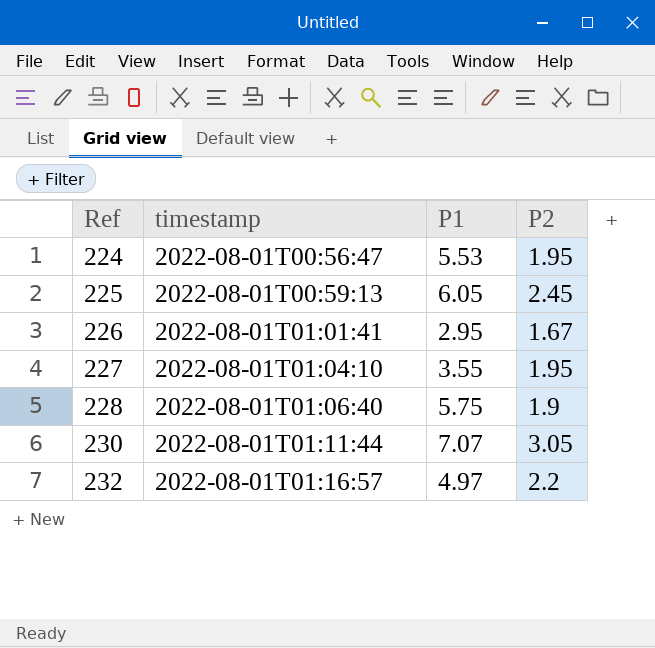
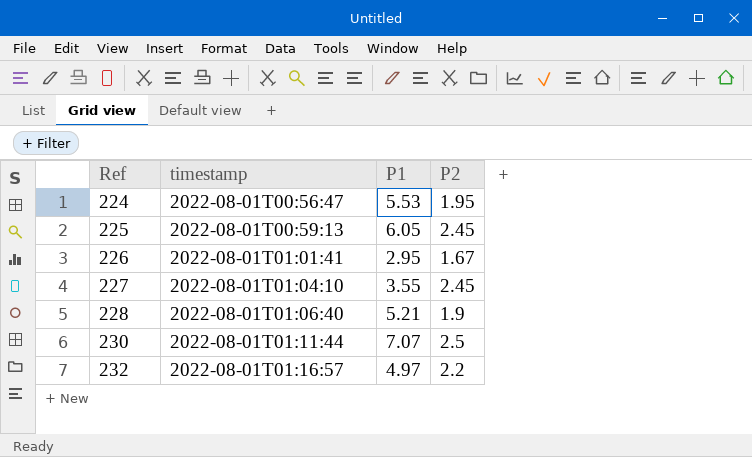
227 | P2: 1.95 -> 2.45
228 | P1: 5.75 -> 5.21
230 | P2: 3.05 -> 2.5

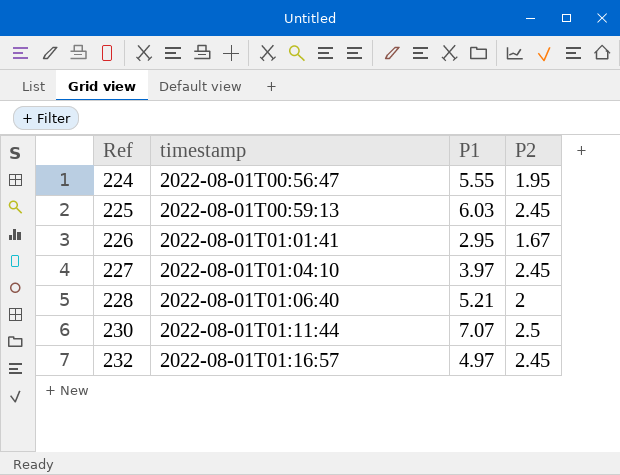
224 | P1: 5.53 -> 5.55
225 | P1: 6.05 -> 6.03
227 | P1: 3.55 -> 3.97
228 | P2: 1.9 -> 2
232 | P2: 2.2 -> 2.45

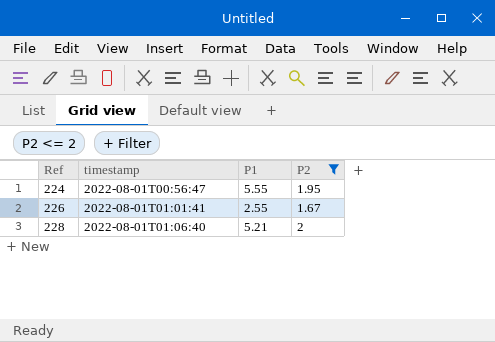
filter: none -> P2 <= 2
226 | P1: 2.95 -> 2.55

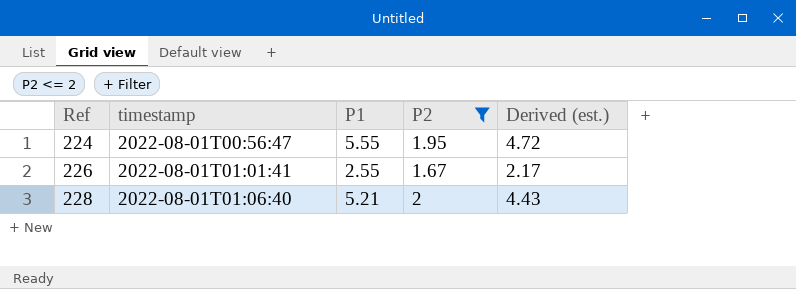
column Derived (est.) | formula: none -> [P1] * 0.85

